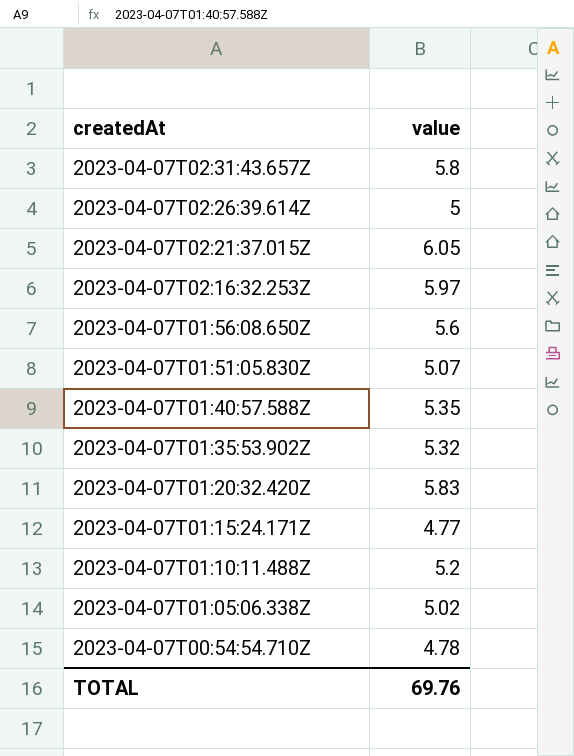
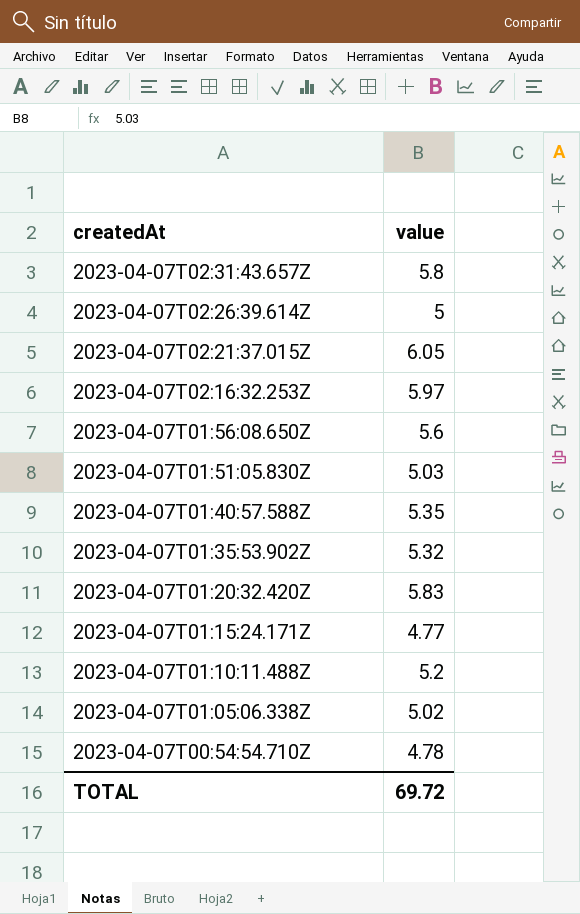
2023-04-07T01:51:05.830Z | value: 5.07 -> 5.03
TOTAL | value: 69.76 -> 69.72

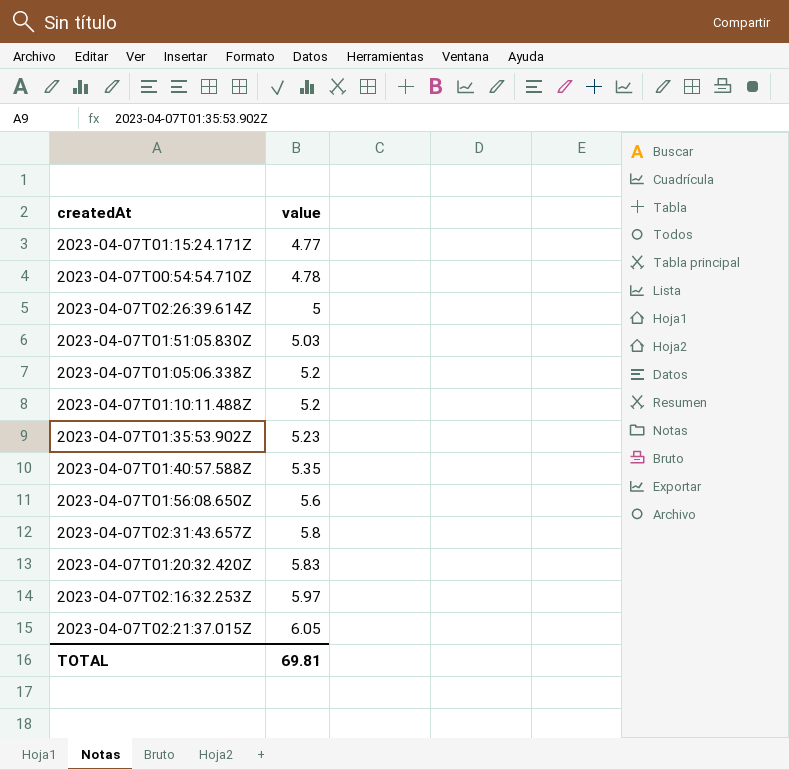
row order: createdAt descending -> value ascending
2023-04-07T01:05:06.338Z | value: 5.02 -> 5.2
2023-04-07T01:35:53.902Z | value: 5.32 -> 5.23
TOTAL | value: 69.72 -> 69.81

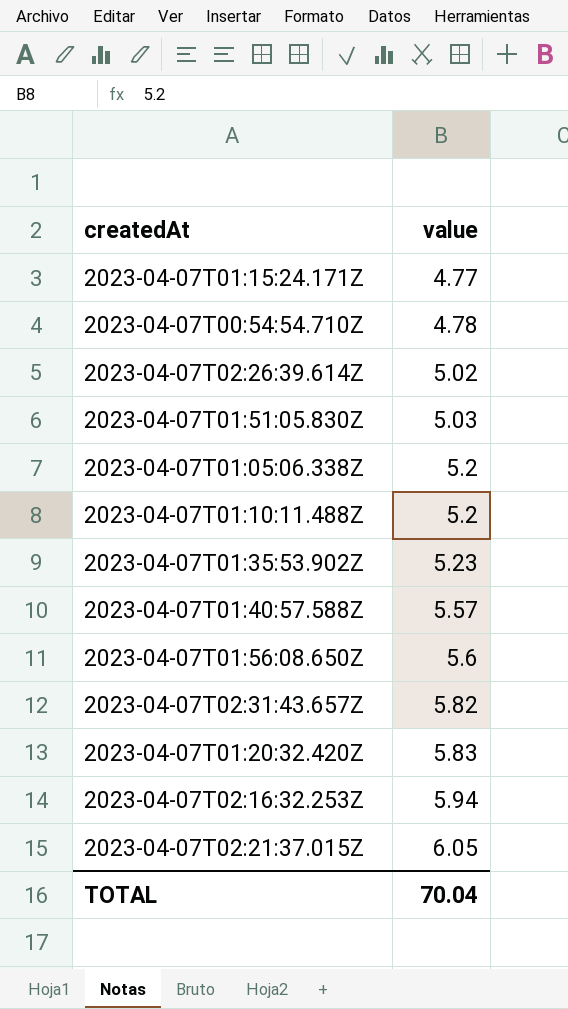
2023-04-07T02:26:39.614Z | value: 5 -> 5.02
2023-04-07T01:40:57.588Z | value: 5.35 -> 5.57
2023-04-07T02:31:43.657Z | value: 5.8 -> 5.82
2023-04-07T02:16:32.253Z | value: 5.97 -> 5.94
TOTAL | value: 69.81 -> 70.04

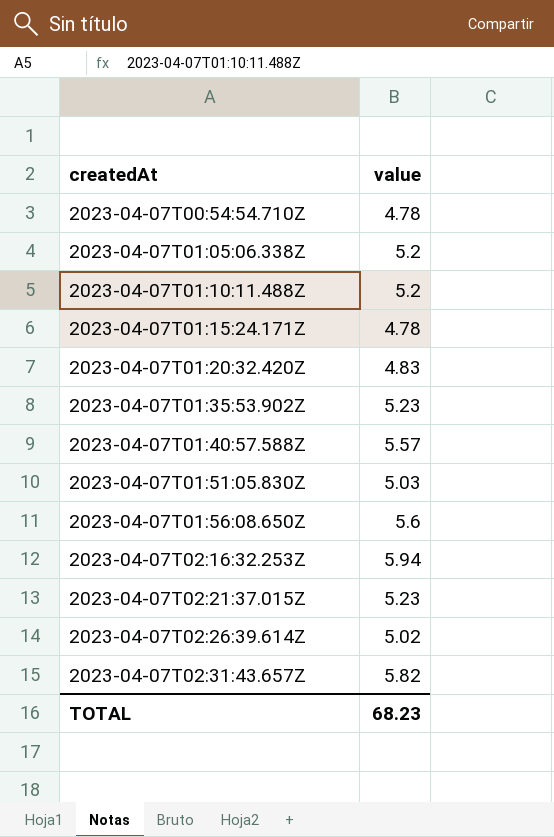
row order: value ascending -> createdAt ascending
2023-04-07T01:15:24.171Z | value: 4.77 -> 4.78
2023-04-07T01:20:32.420Z | value: 5.83 -> 4.83
2023-04-07T02:21:37.015Z | value: 6.05 -> 5.23
TOTAL | value: 70.04 -> 68.23

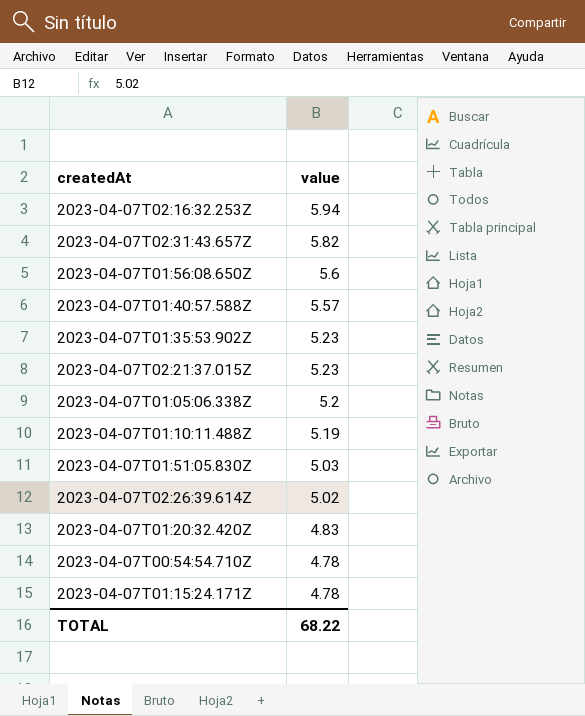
row order: createdAt ascending -> value descending
2023-04-07T01:10:11.488Z | value: 5.2 -> 5.19
TOTAL | value: 68.23 -> 68.22

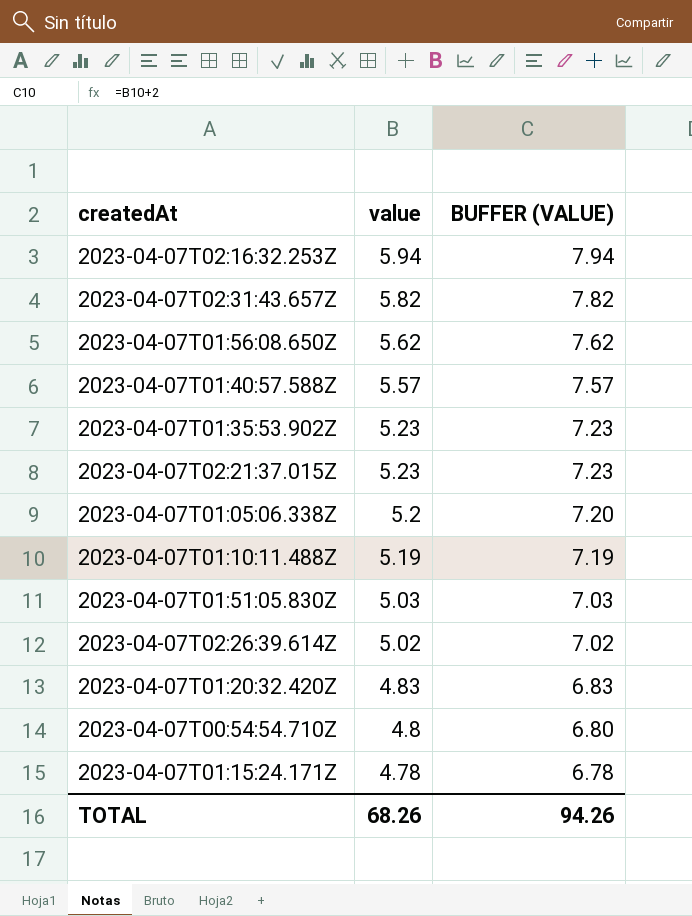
column BUFFER (VALUE) | formula: none -> [value] + 2
2023-04-07T01:56:08.650Z | value: 5.6 -> 5.62
2023-04-07T00:54:54.710Z | value: 4.78 -> 4.8
TOTAL | value: 68.22 -> 68.26

